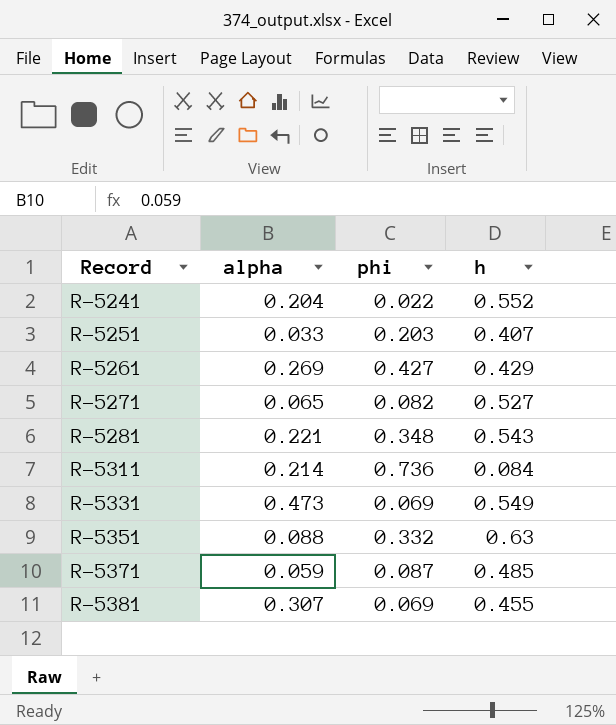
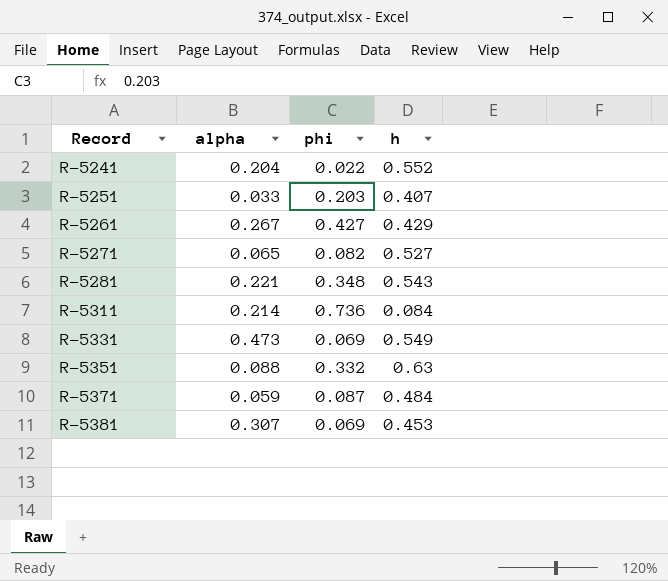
R-5261 | alpha: 0.269 -> 0.267
R-5371 | h: 0.485 -> 0.484
R-5381 | h: 0.455 -> 0.453

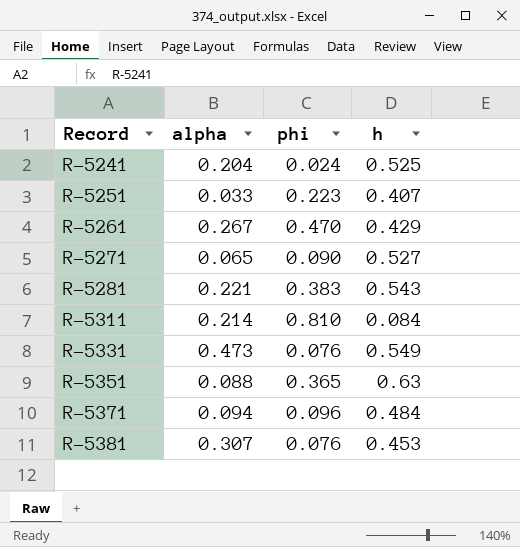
R-5241 | phi: 0.022 -> 0.024
R-5241 | h: 0.552 -> 0.525
R-5251 | phi: 0.203 -> 0.223
R-5261 | phi: 0.427 -> 0.470
R-5271 | phi: 0.082 -> 0.090
R-5281 | phi: 0.348 -> 0.383
R-5311 | phi: 0.736 -> 0.810
R-5331 | phi: 0.069 -> 0.076
R-5351 | phi: 0.332 -> 0.365
R-5371 | alpha: 0.059 -> 0.094
R-5371 | phi: 0.087 -> 0.096
R-5381 | phi: 0.069 -> 0.076

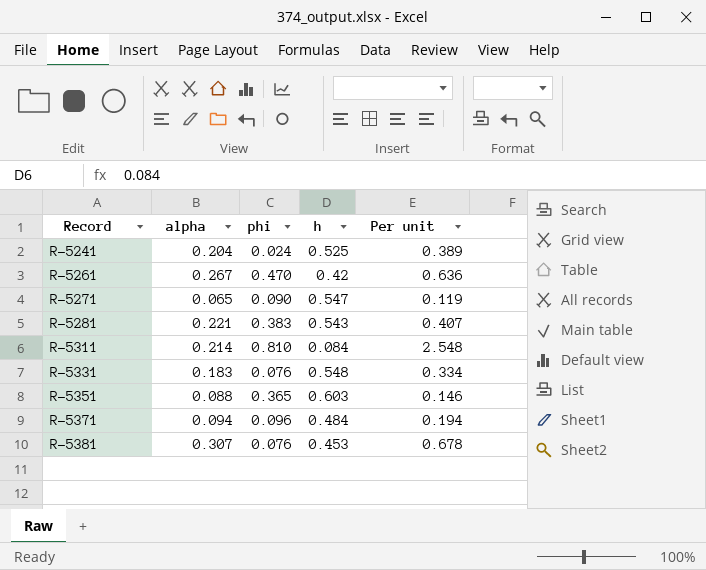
column Per unit | formula: none -> [alpha] / [h]
row R-5251: 0.033 | 0.223 | 0.407 -> none
R-5261 | h: 0.429 -> 0.42
R-5271 | h: 0.527 -> 0.547
R-5331 | alpha: 0.473 -> 0.183
R-5331 | h: 0.549 -> 0.548
R-5351 | h: 0.63 -> 0.603

